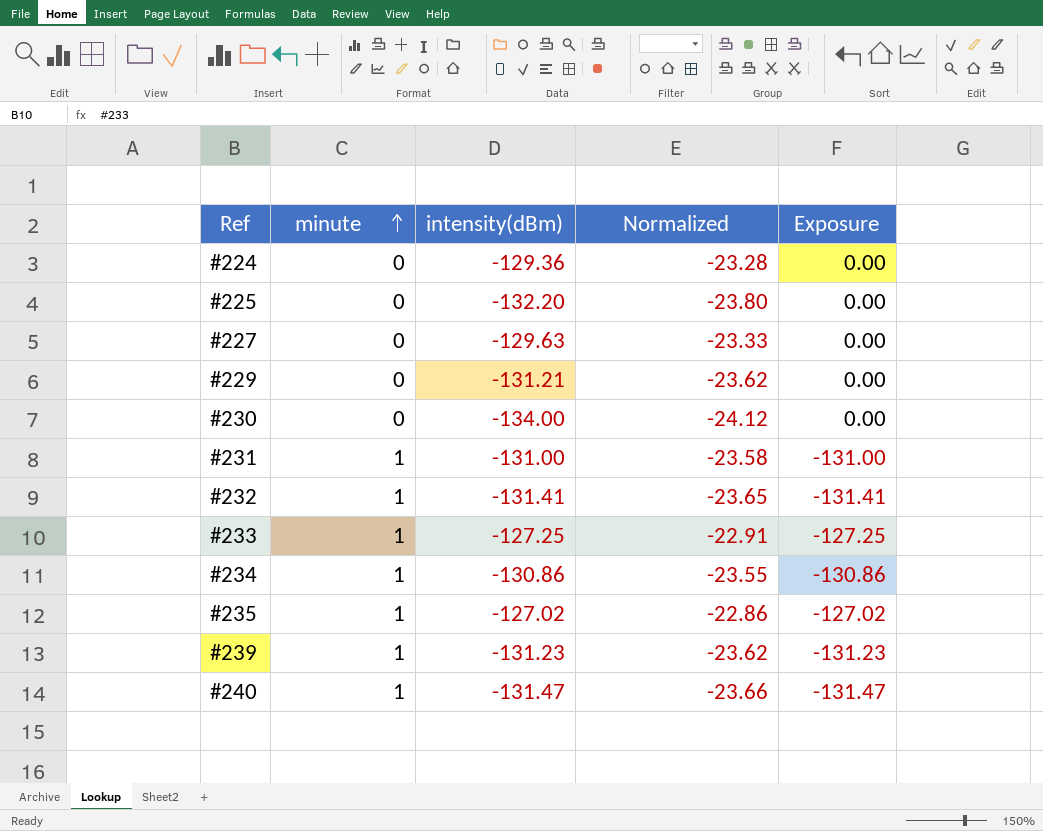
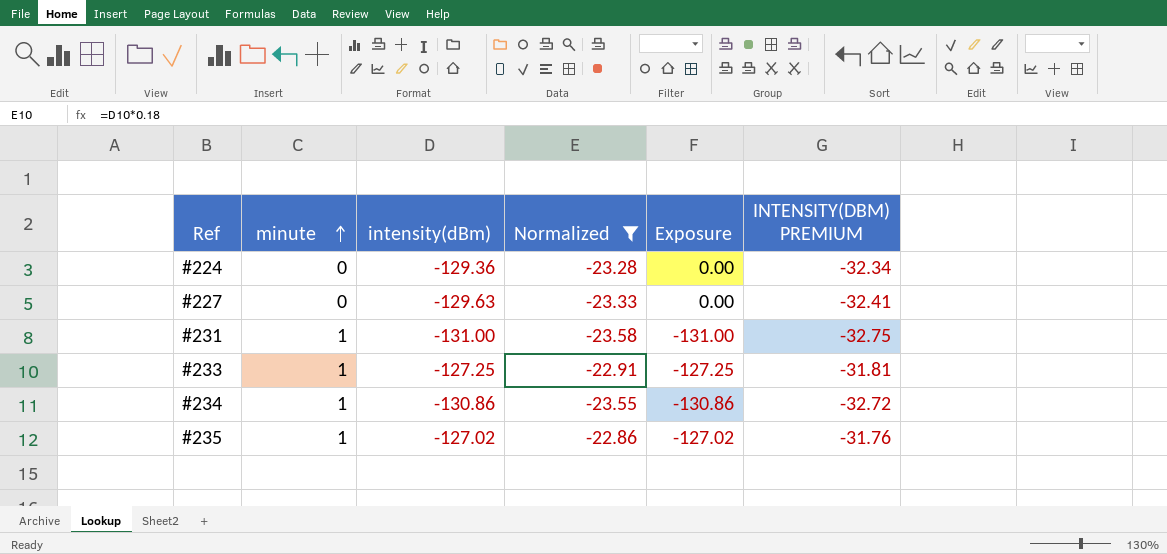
filter: none -> Normalized >= -23.58
column INTENSITY(DBM) PREMIUM | formula: none -> [intensity(dBm)] * 0.25

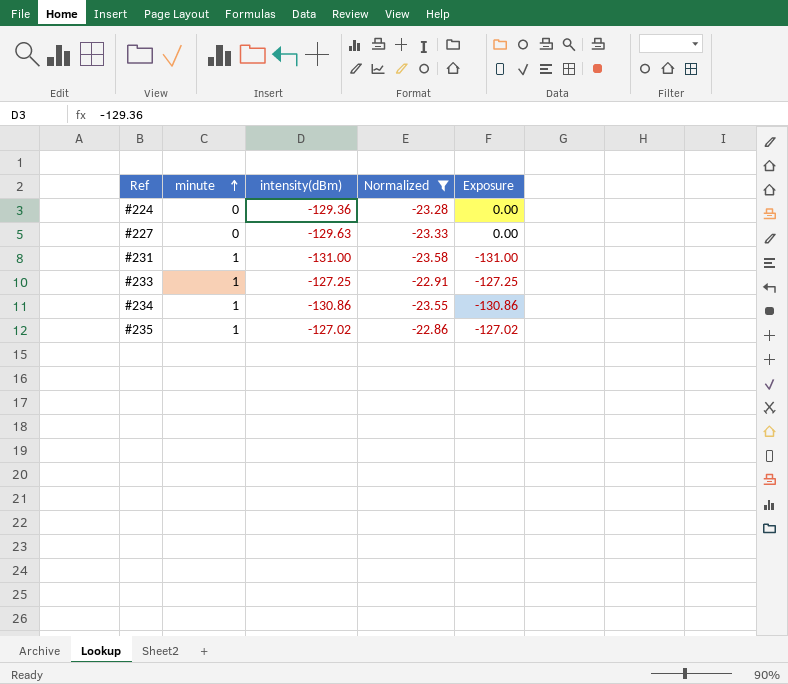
column INTENSITY(DBM) PREMIUM | formula: [intensity(dBm)] * 0.25 -> none

